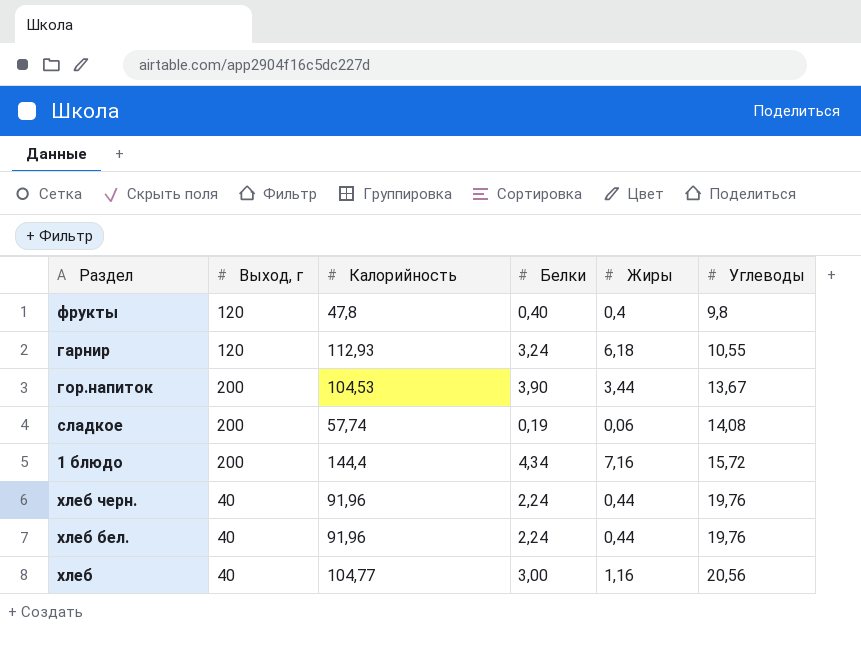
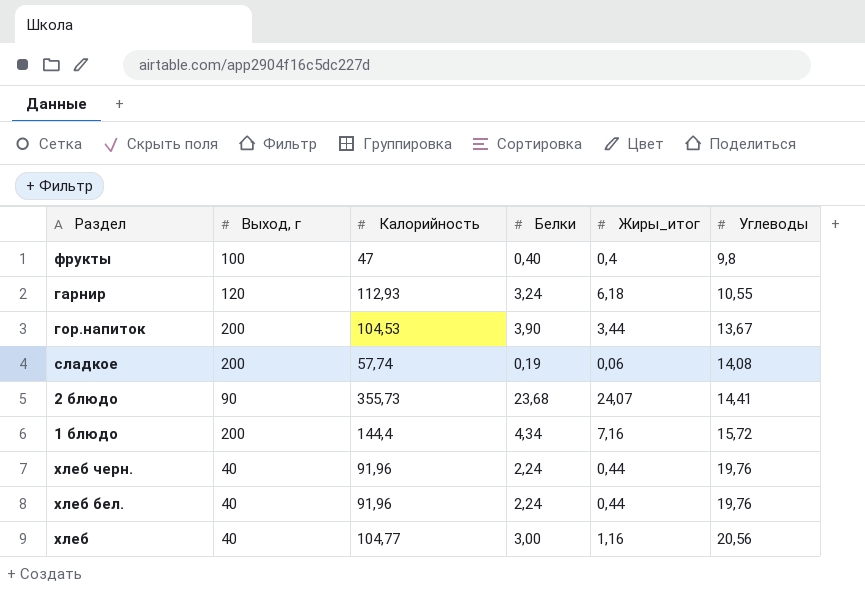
column name: Жиры -> Жиры_итог
фрукты | Выход, г: 120 -> 100
фрукты | Калорийность: 47,8 -> 47
row 2 блюдо: none -> 90 | 355,73 | 23,68 | 24,07 | 14,41

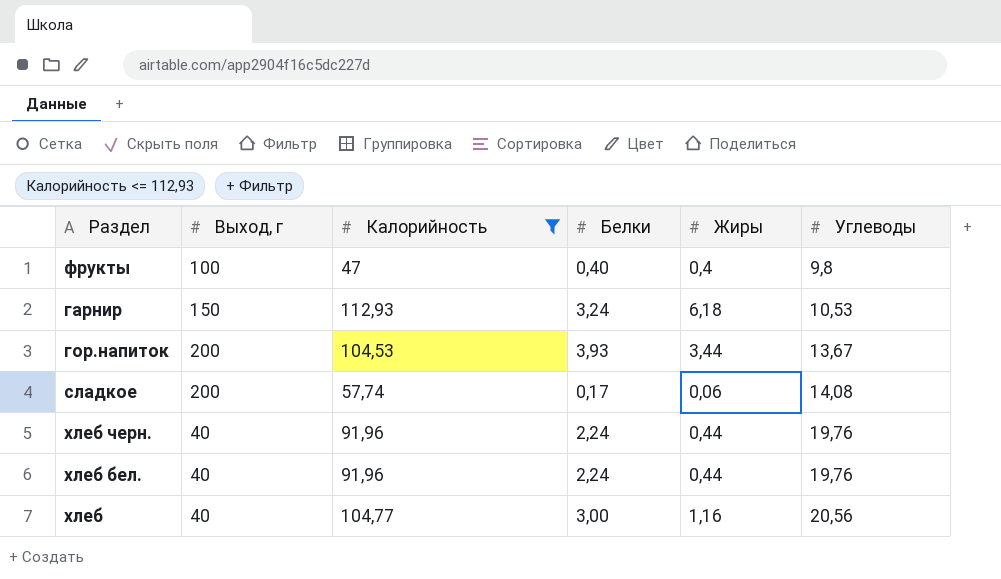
filter: none -> Калорийность <= 112,93
column name: Жиры_итог -> Жиры
гарнир | Выход, г: 120 -> 150
гарнир | Углеводы: 10,55 -> 10,53
гор.напиток | Белки: 3,90 -> 3,93
сладкое | Белки: 0,19 -> 0,17

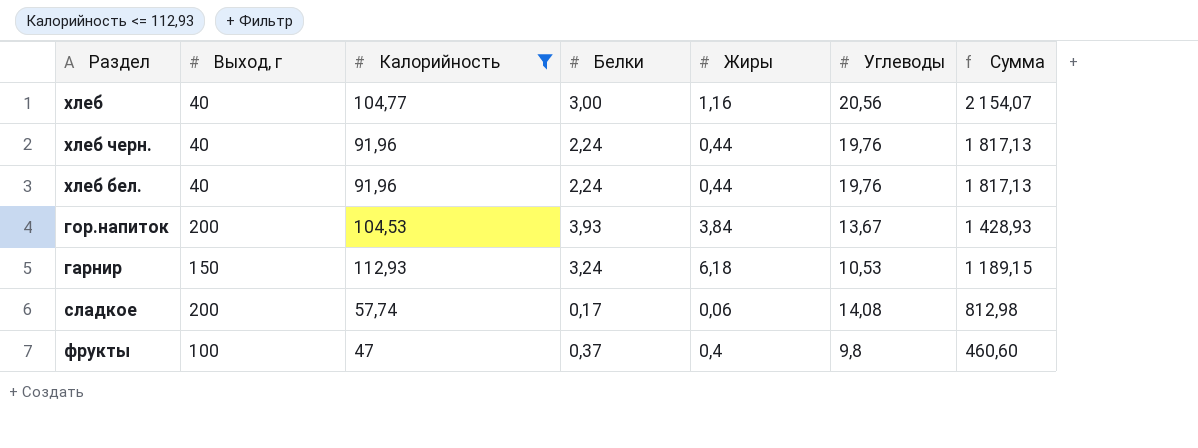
row order: Углеводы ascending -> Сумма descending
column Сумма | formula: none -> [Калорийность] * [Углеводы]
гор.напиток | Жиры: 3,44 -> 3,84
фрукты | Белки: 0,40 -> 0,37

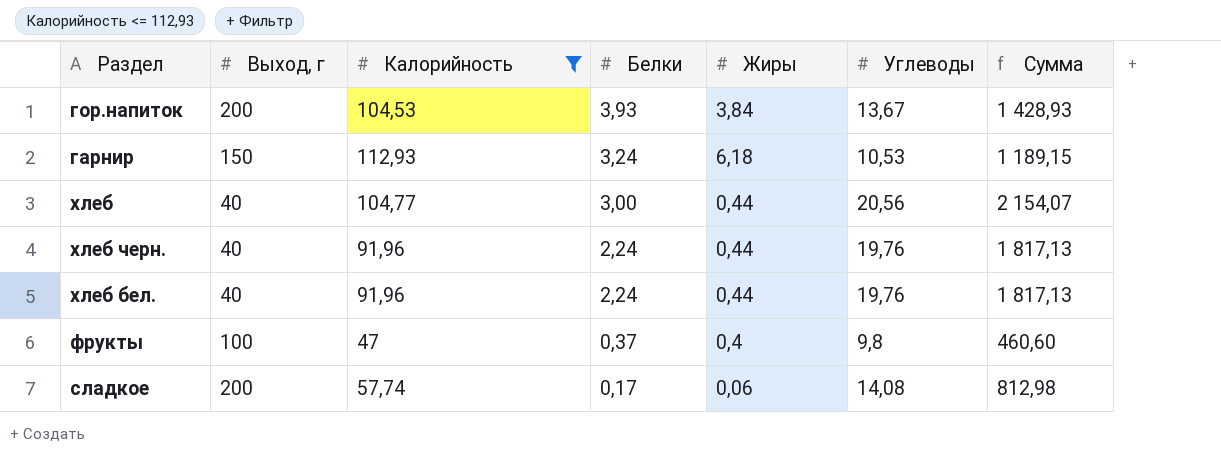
row order: Сумма descending -> Белки descending
хлеб | Жиры: 1,16 -> 0,44

